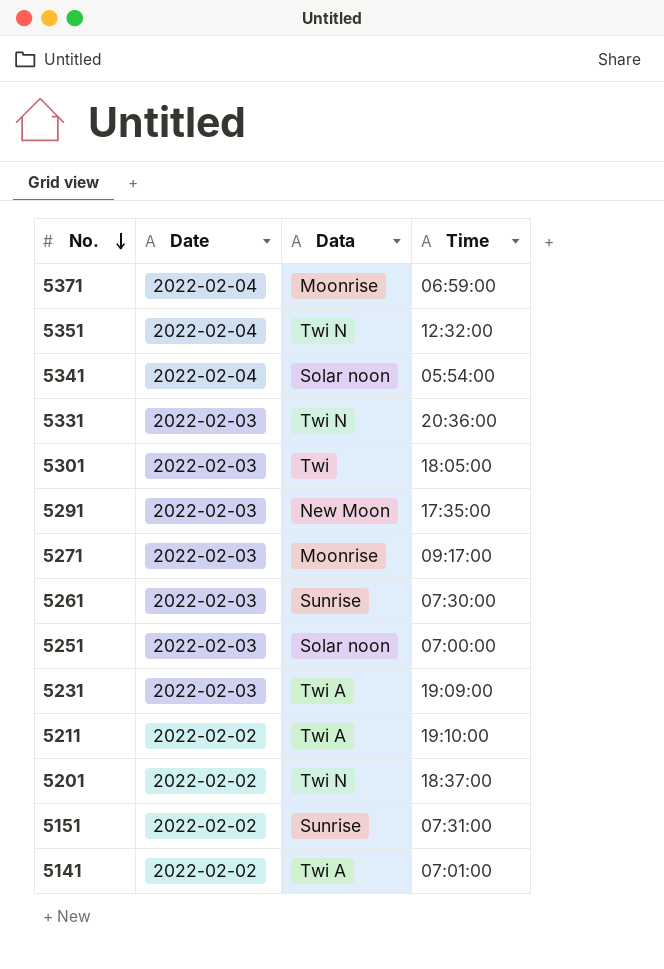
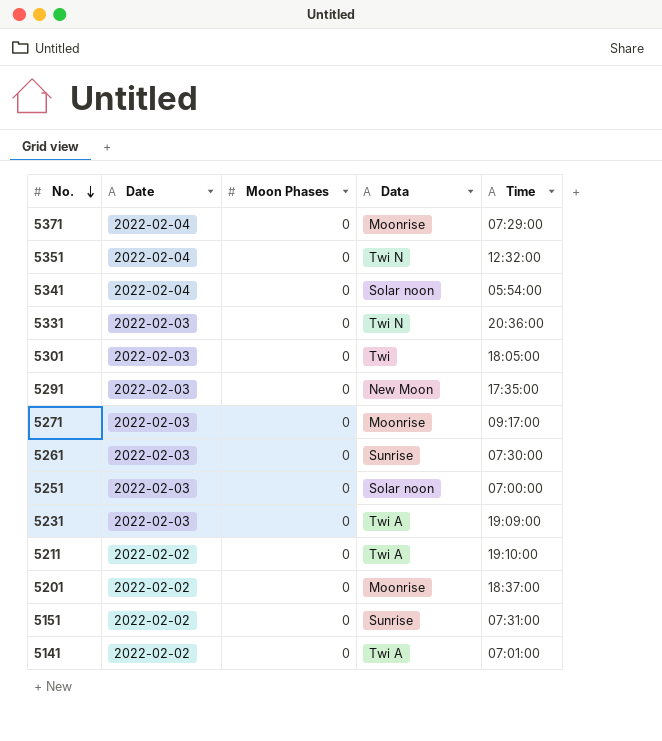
column Moon Phases | position: none -> 3
5371 | Time: 06:59:00 -> 07:29:00
5201 | Data: Twi N -> Moonrise

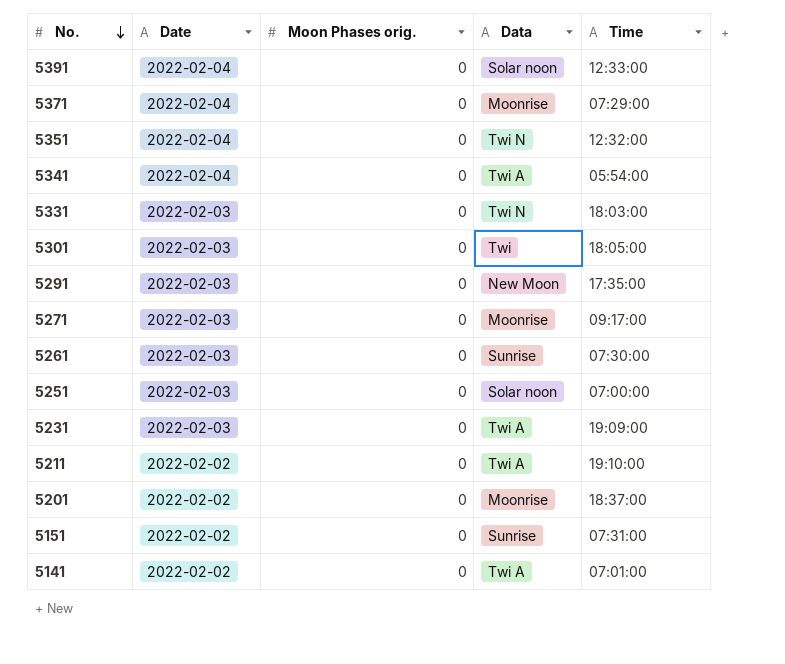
column name: Moon Phases -> Moon Phases orig.
row 5391: none -> 2022-02-04 | 0 | Solar noon | 12:33:00
5341 | Data: Solar noon -> Twi A
5331 | Time: 20:36:00 -> 18:03:00

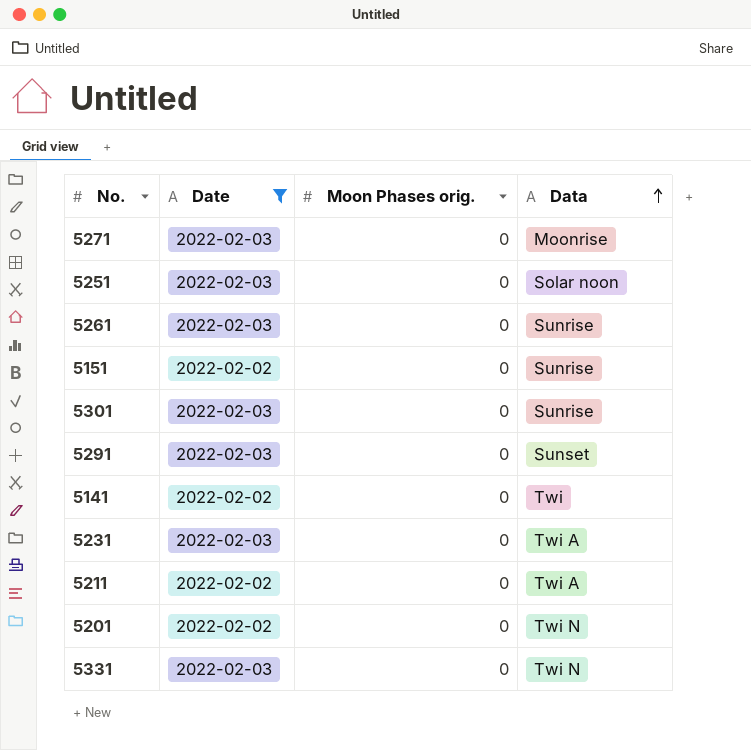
filter: none -> Date != 2022-02-04
row order: No. descending -> Data ascending
column Time | position: 5 -> none
5301 | Data: Twi -> Sunrise
5291 | Data: New Moon -> Sunset
5141 | Data: Twi A -> Twi
5201 | Data: Moonrise -> Twi N

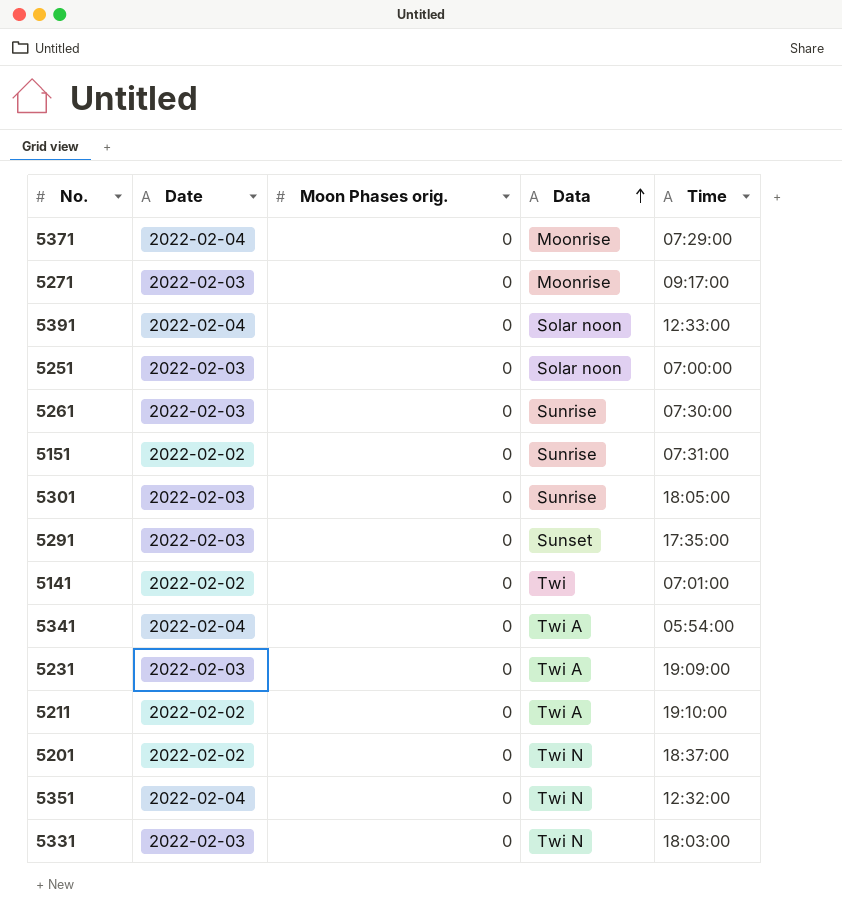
filter: Date != 2022-02-04 -> none
column Time | position: none -> 5

